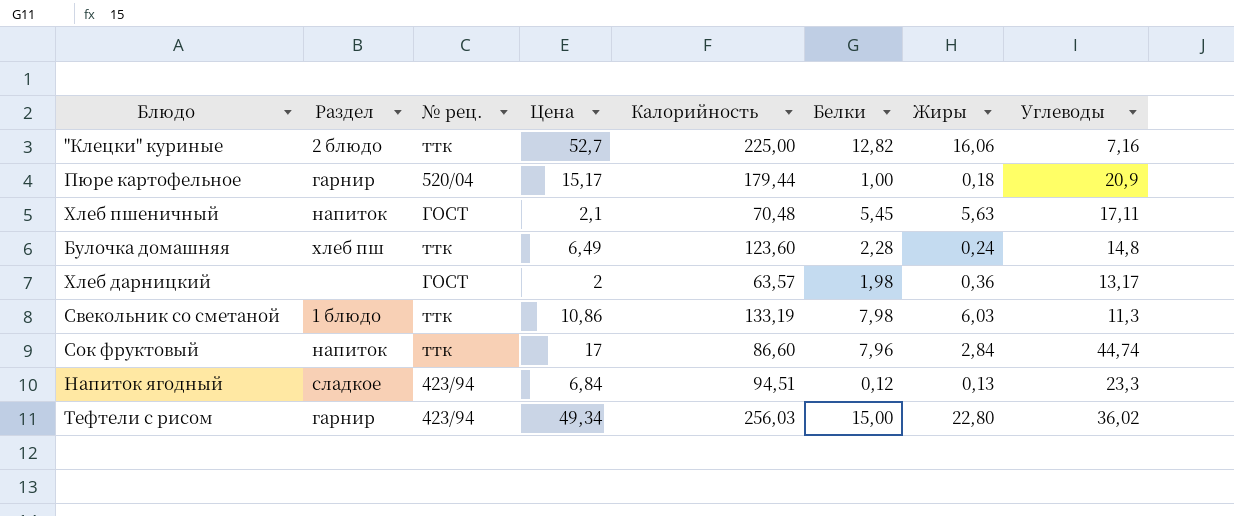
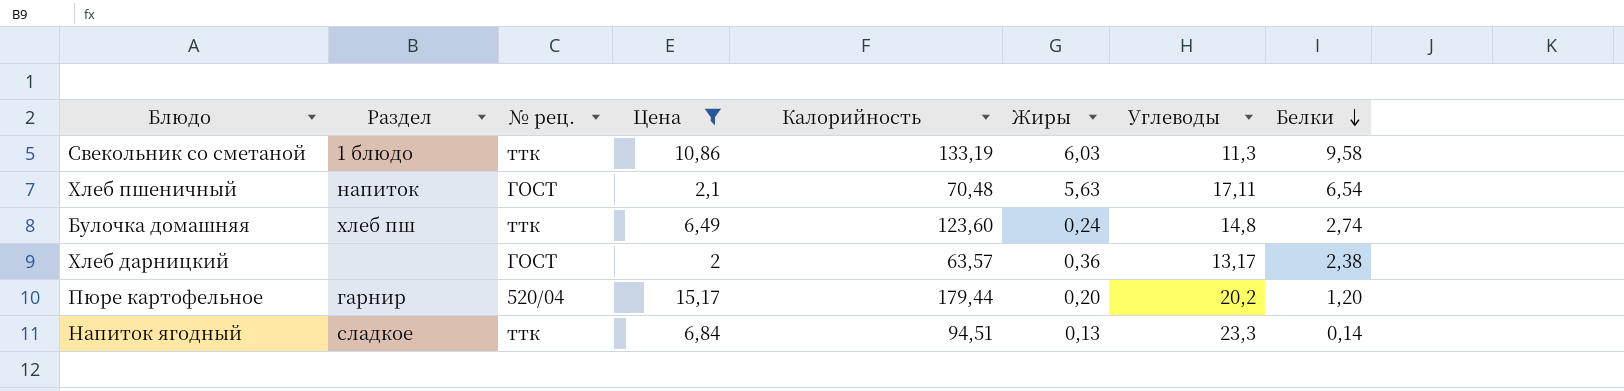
filter: none -> Цена <= 15,17
row order: none -> Белки descending
column Белки | position: 6 -> 8
Свекольник со сметаной | Белки: 7,98 -> 9,58
Хлеб пшеничный | Белки: 5,45 -> 6,54
Булочка домашняя | Белки: 2,28 -> 2,74
Хлеб дарницкий | Белки: 1,98 -> 2,38
Пюре картофельное | Жиры: 0,18 -> 0,20
Пюре картофельное | Углеводы: 20,9 -> 20,2
Пюре картофельное | Белки: 1,00 -> 1,20
Напиток ягодный | № рец.: 423/94 -> ттк
Напиток ягодный | Белки: 0,12 -> 0,14

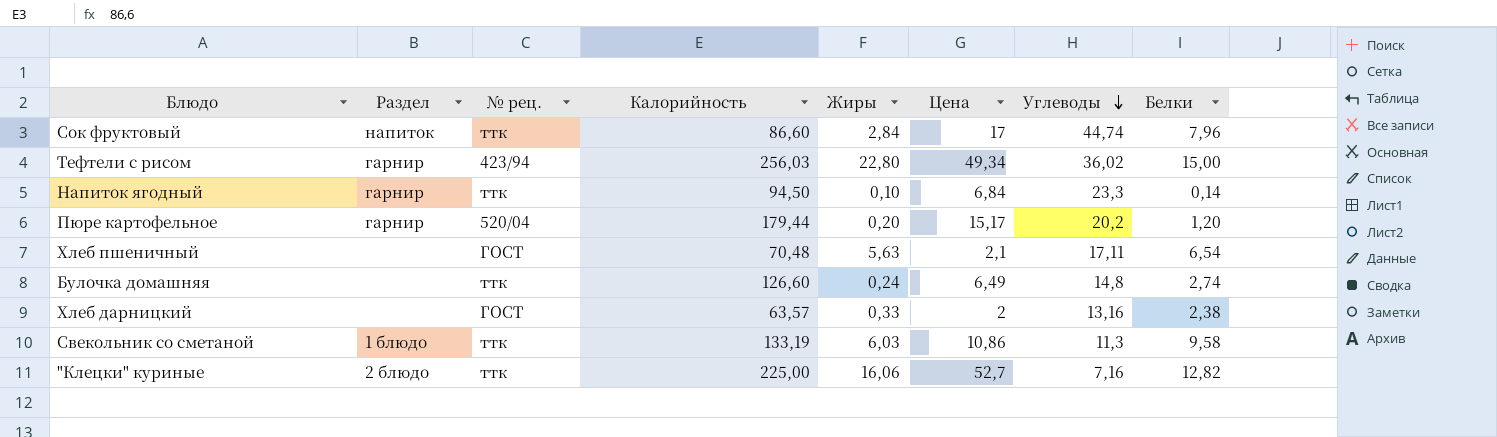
filter: Цена <= 15,17 -> none
row order: Белки descending -> Углеводы descending
column Цена | position: 4 -> 6
Напиток ягодный | Раздел: сладкое -> гарнир
Напиток ягодный | Калорийность: 94,51 -> 94,50
Напиток ягодный | Жиры: 0,13 -> 0,10
Хлеб пшеничный | Раздел: напиток -> none
Булочка домашняя | Раздел: хлеб пш -> none
Булочка домашняя | Калорийность: 123,60 -> 126,60
Хлеб дарницкий | Жиры: 0,36 -> 0,33
Хлеб дарницкий | Углеводы: 13,17 -> 13,16

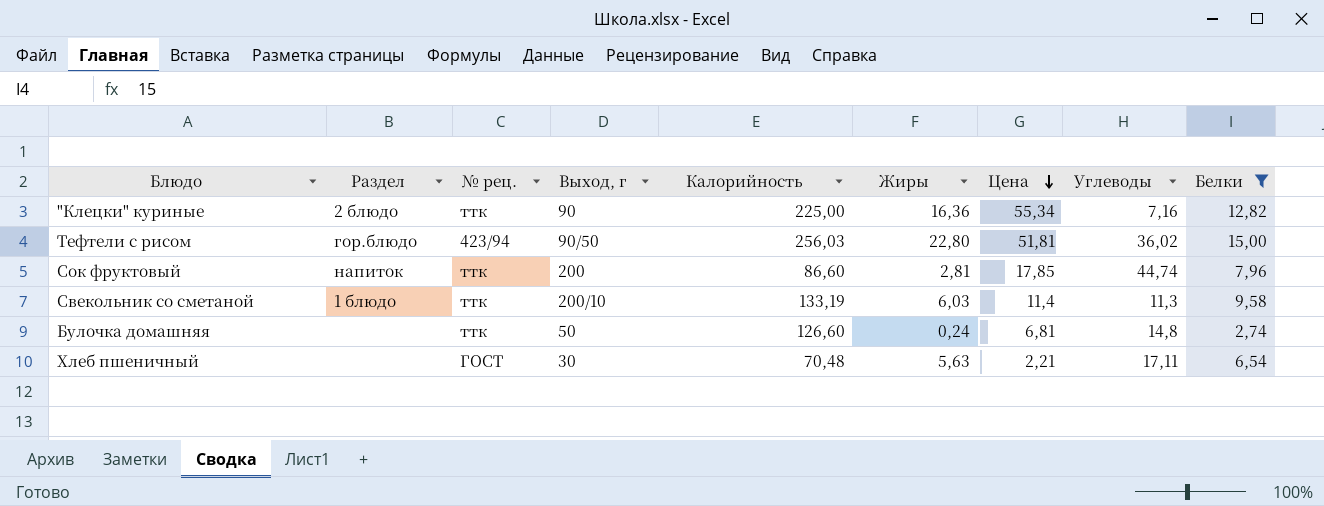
filter: none -> Белки >= 2,74
row order: Углеводы descending -> Цена descending
column Выход, г | position: none -> 4
"Клецки" куриные | Жиры: 16,06 -> 16,36
"Клецки" куриные | Цена: 52,7 -> 55,34
Тефтели с рисом | Раздел: гарнир -> гор.блюдо
Тефтели с рисом | Цена: 49,34 -> 51,81
Сок фруктовый | Жиры: 2,84 -> 2,81
Сок фруктовый | Цена: 17 -> 17,85
Свекольник со сметаной | Цена: 10,86 -> 11,4
Булочка домашняя | Цена: 6,49 -> 6,81
Хлеб пшеничный | Цена: 2,1 -> 2,21

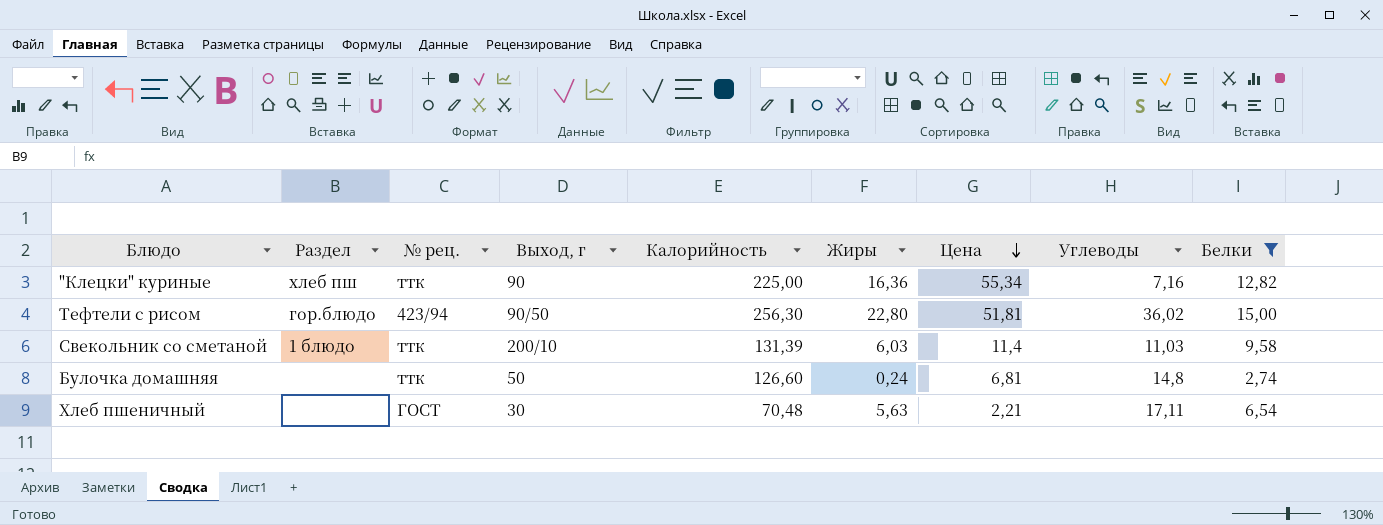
row Сок фруктовый: напиток | ттк | 200 | 86,60 | 2,81 | 17,85 | 44,74 | 7,96 -> none
"Клецки" куриные | Раздел: 2 блюдо -> хлеб пш
Тефтели с рисом | Калорийность: 256,03 -> 256,30
Свекольник со сметаной | Калорийность: 133,19 -> 131,39
Свекольник со сметаной | Углеводы: 11,3 -> 11,03

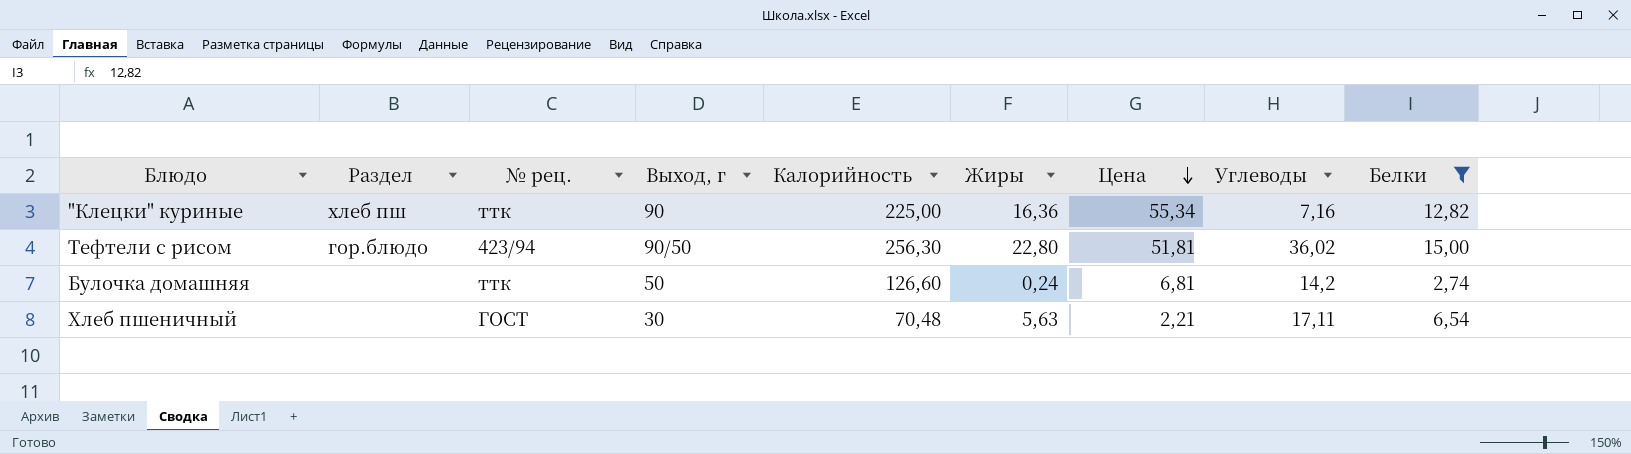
row Свекольник со сметаной: 1 блюдо | ттк | 200/10 | 131,39 | 6,03 | 11,4 | 11,03 | 9,58 -> none
Булочка домашняя | Углеводы: 14,8 -> 14,2

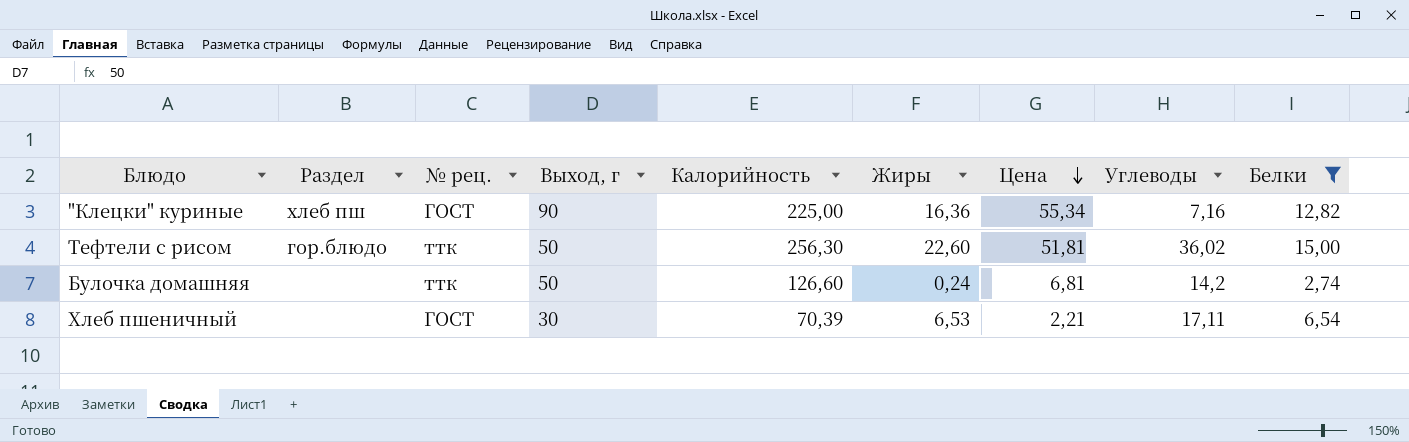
"Клецки" куриные | № рец.: ттк -> ГОСТ
Тефтели с рисом | № рец.: 423/94 -> ттк
Тефтели с рисом | Выход, г: 90/50 -> 50
Тефтели с рисом | Жиры: 22,80 -> 22,60
Хлеб пшеничный | Калорийность: 70,48 -> 70,39
Хлеб пшеничный | Жиры: 5,63 -> 6,53

